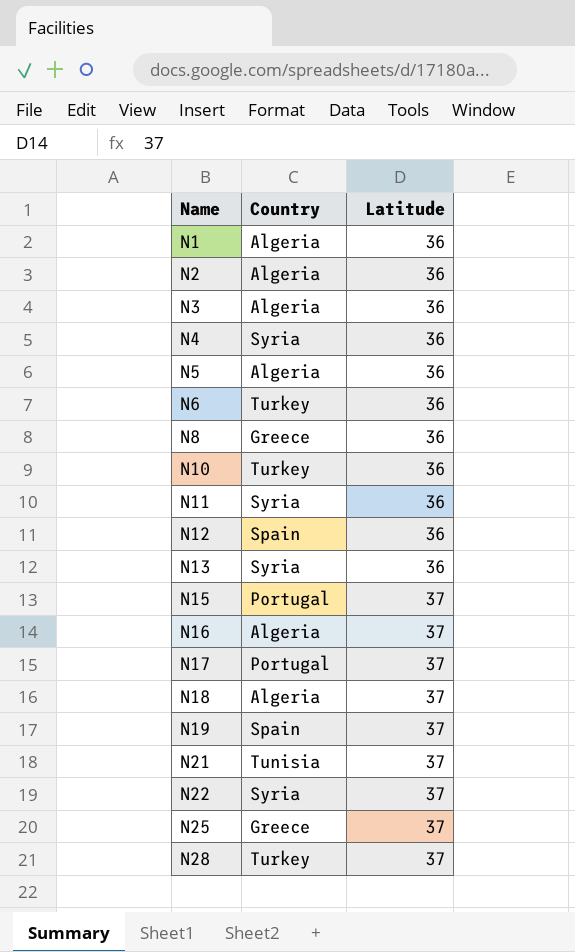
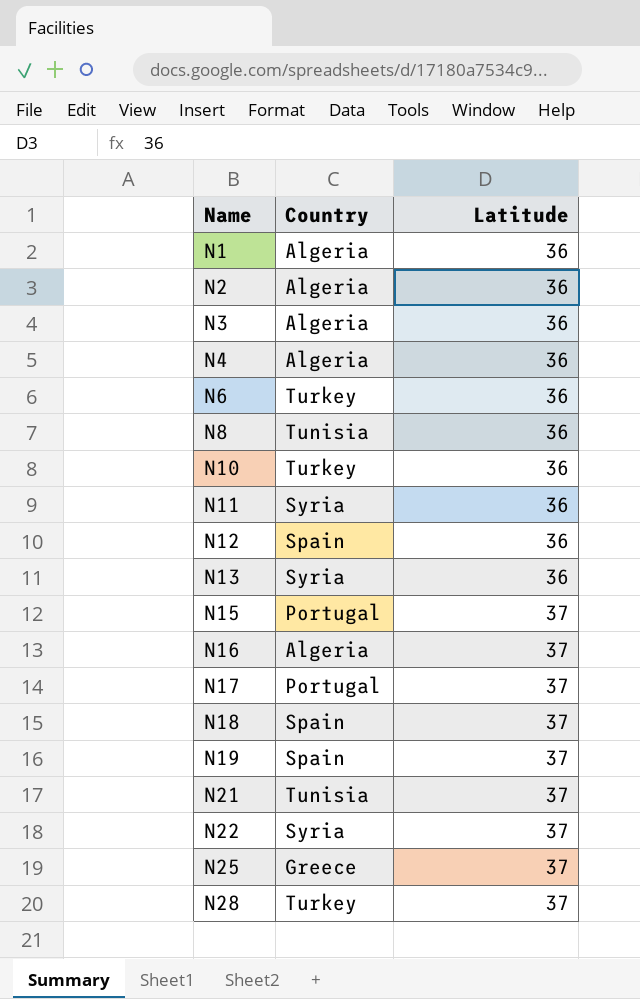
row N5: Algeria | 36 -> none
N4 | Country: Syria -> Algeria
N8 | Country: Greece -> Tunisia
N18 | Country: Algeria -> Spain

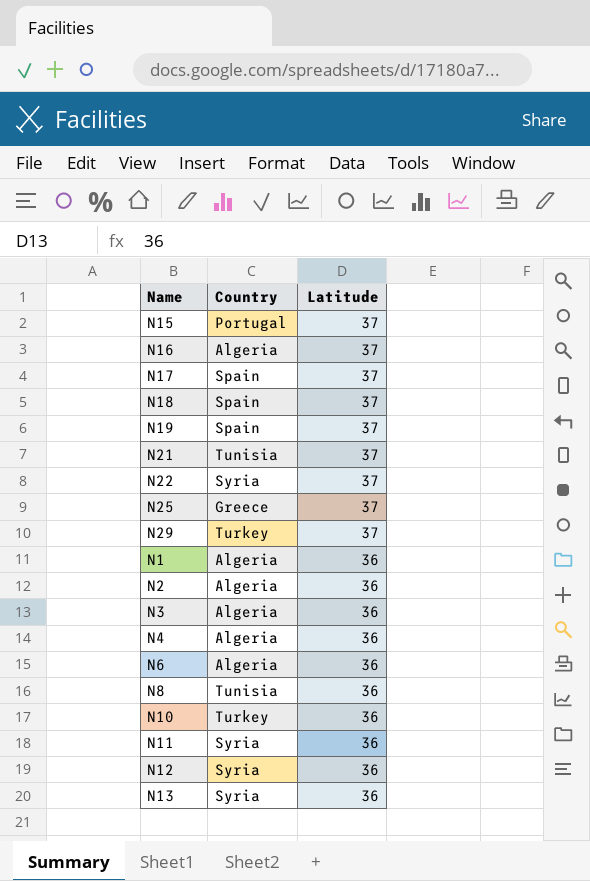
row order: Name ascending -> Latitude descending
row N28: Turkey | 37 -> none
N17 | Country: Portugal -> Spain
row N29: none -> Turkey | 37
N6 | Country: Turkey -> Algeria
N12 | Country: Spain -> Syria

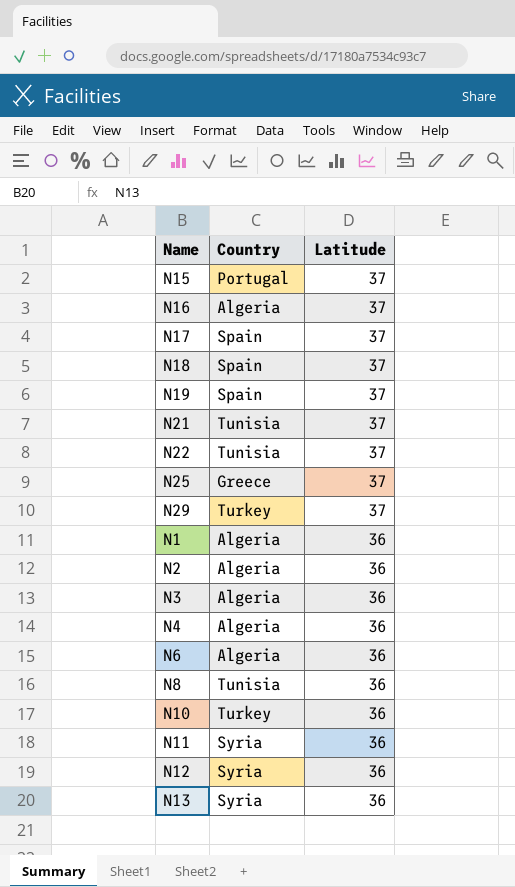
N22 | Country: Syria -> Tunisia

